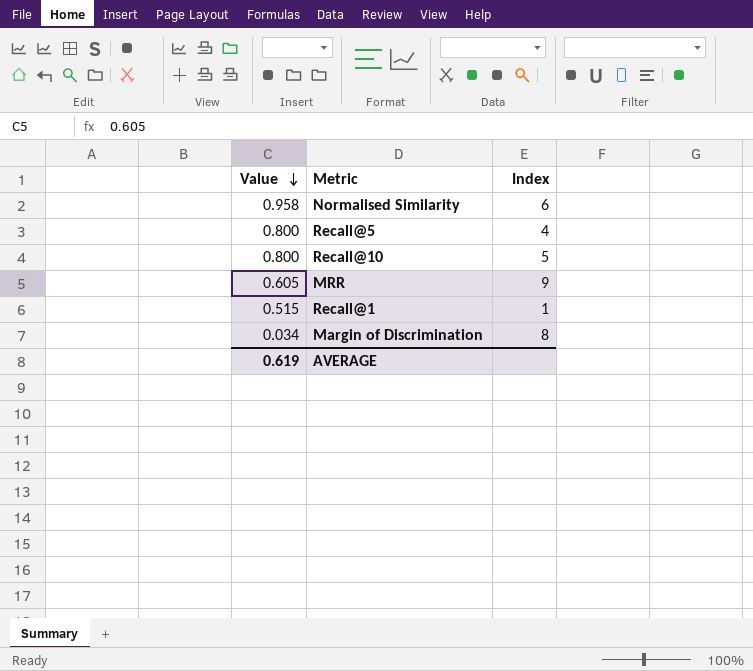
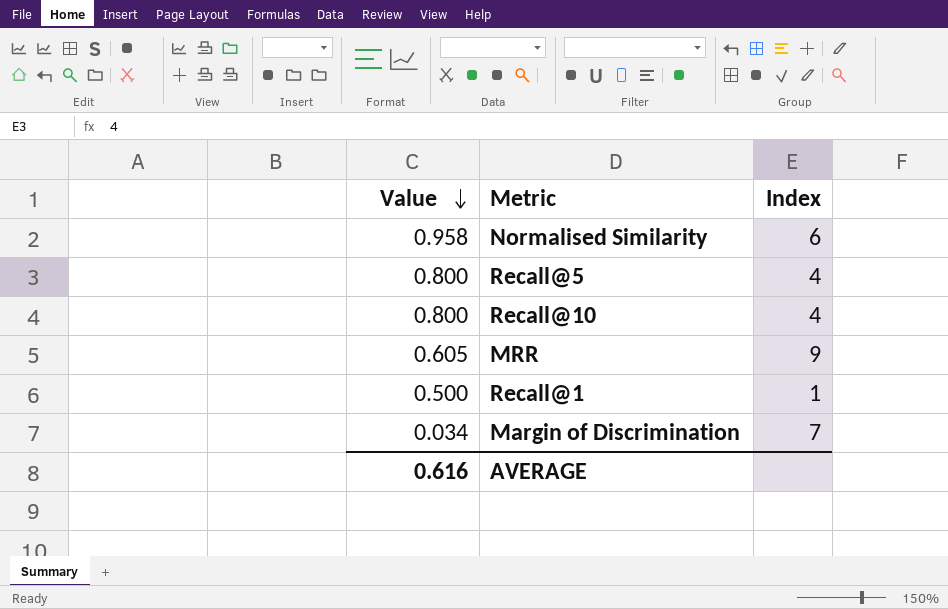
Recall@10 | Index: 5 -> 4
Recall@1 | Value: 0.515 -> 0.500
Margin of Discrimination | Index: 8 -> 7
AVERAGE | Value: 0.619 -> 0.616

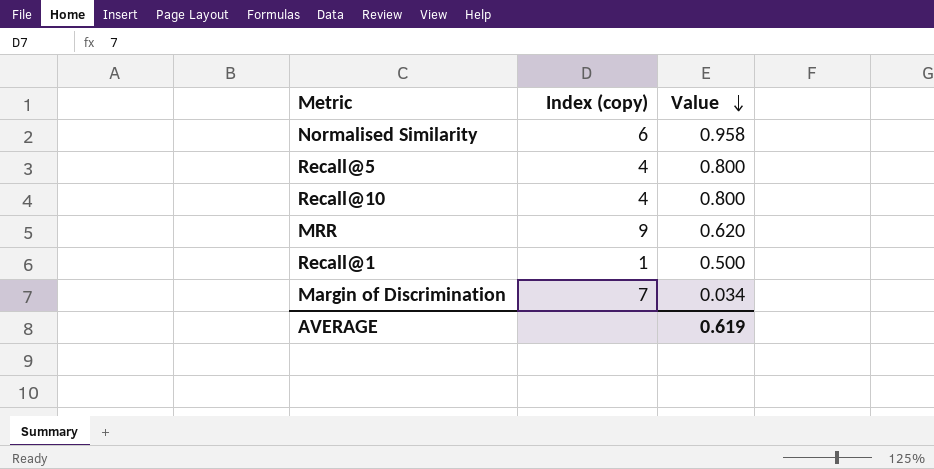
column name: Index -> Index (copy)
column Value | position: 1 -> 3
MRR | Value: 0.605 -> 0.620
AVERAGE | Value: 0.616 -> 0.619

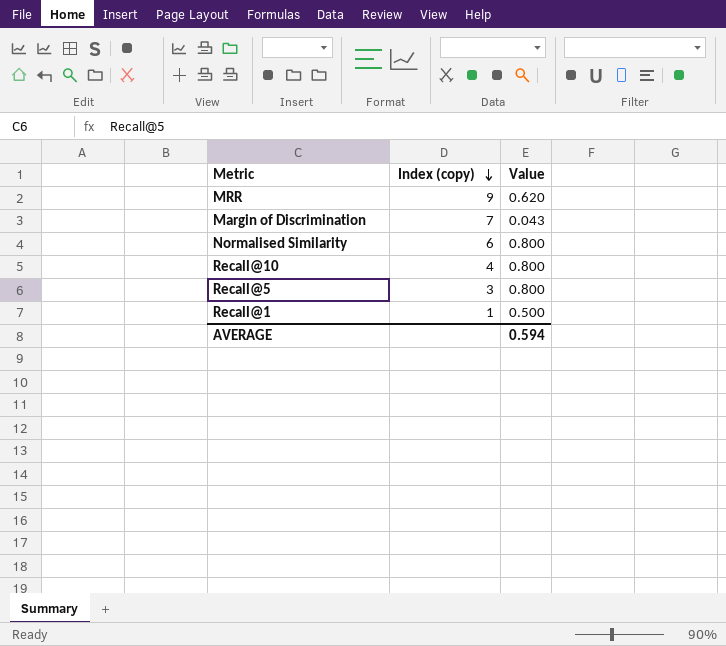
row order: Value descending -> Index (copy) descending
Margin of Discrimination | Value: 0.034 -> 0.043
Normalised Similarity | Value: 0.958 -> 0.800
Recall@5 | Index (copy): 4 -> 3
AVERAGE | Value: 0.619 -> 0.594

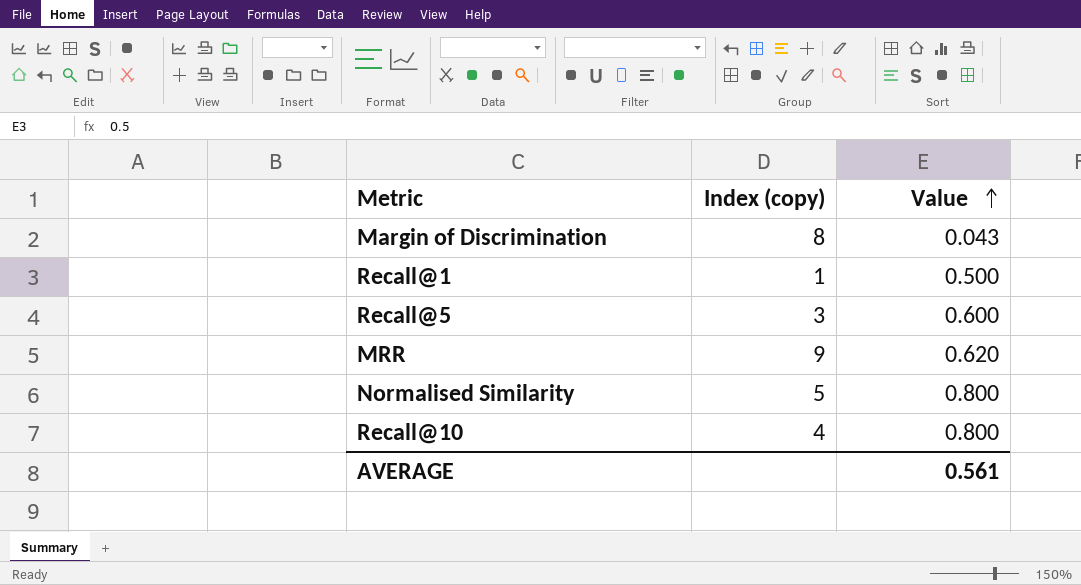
row order: Index (copy) descending -> Value ascending
Margin of Discrimination | Index (copy): 7 -> 8
Recall@5 | Value: 0.800 -> 0.600
Normalised Similarity | Index (copy): 6 -> 5
AVERAGE | Value: 0.594 -> 0.561

